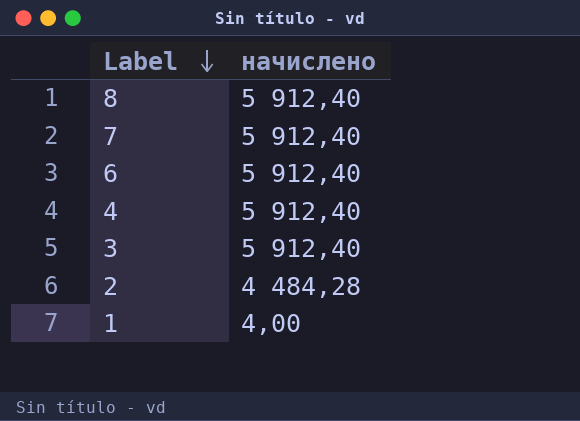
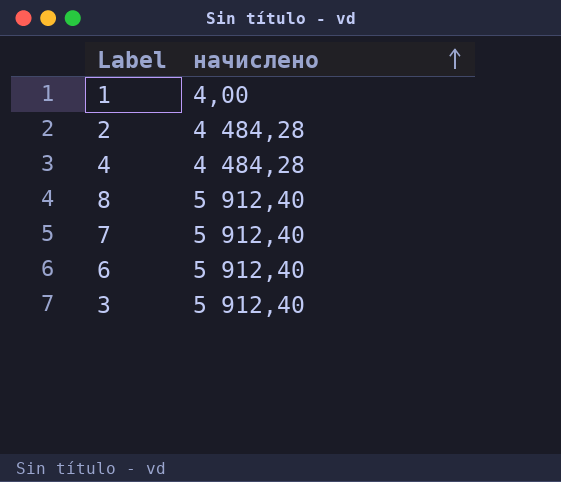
row order: Label descending -> начислено ascending
4 | начислено: 5 912,40 -> 4 484,28

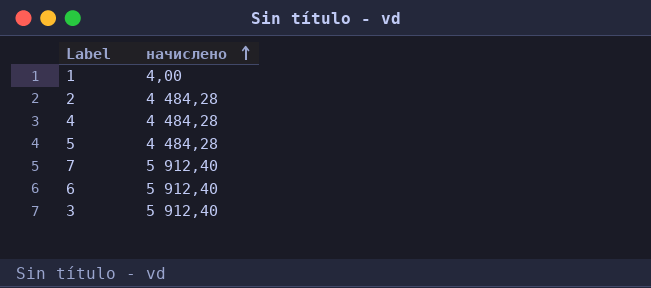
row 8: 5 912,40 -> none
row 5: none -> 4 484,28

